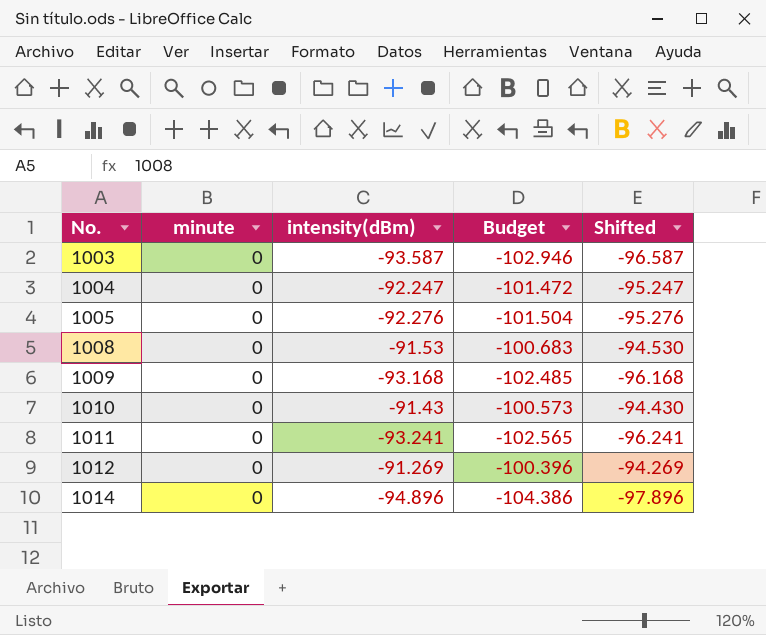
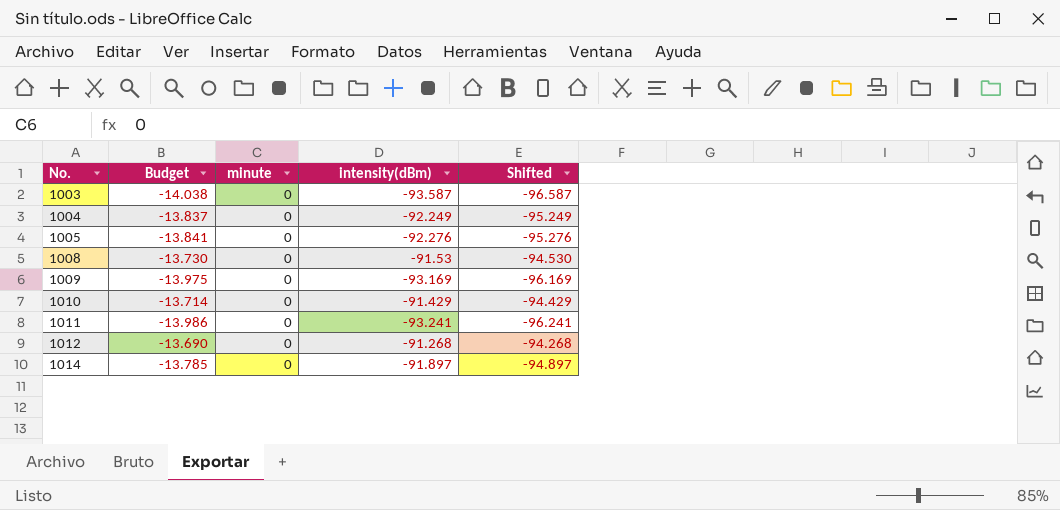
column Budget | formula: [intensity(dBm)] * 1.1 -> [intensity(dBm)] * 0.15
column Budget | position: 4 -> 2
1004 | intensity(dBm): -92.247 -> -92.249
1004 | Shifted: -95.247 -> -95.249
1009 | intensity(dBm): -93.168 -> -93.169
1009 | Shifted: -96.168 -> -96.169
1010 | intensity(dBm): -91.43 -> -91.429
1010 | Shifted: -94.430 -> -94.429
1012 | intensity(dBm): -91.269 -> -91.268
1012 | Shifted: -94.269 -> -94.268
1014 | intensity(dBm): -94.896 -> -91.897
1014 | Shifted: -97.896 -> -94.897

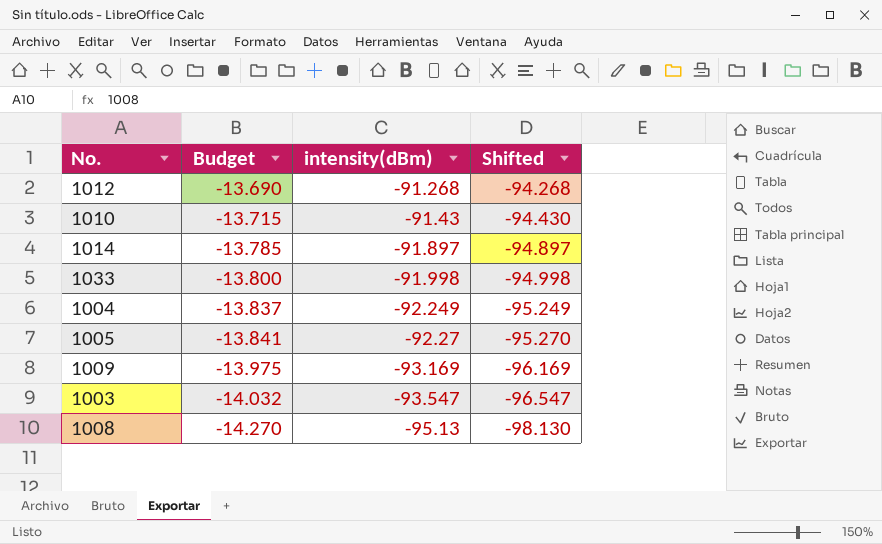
row order: No. ascending -> Budget descending
column minute | position: 3 -> none
row 1011: -13.986 | 0 | -93.241 | -96.241 -> none
1010 | Budget: -13.714 -> -13.715
1010 | intensity(dBm): -91.429 -> -91.43
1010 | Shifted: -94.429 -> -94.430
row 1033: none -> -13.800 | -91.998 | -94.998
1005 | intensity(dBm): -92.276 -> -92.27
1005 | Shifted: -95.276 -> -95.270
1003 | Budget: -14.038 -> -14.032
1003 | intensity(dBm): -93.587 -> -93.547
1003 | Shifted: -96.587 -> -96.547
1008 | Budget: -13.730 -> -14.270
1008 | intensity(dBm): -91.53 -> -95.13
1008 | Shifted: -94.530 -> -98.130

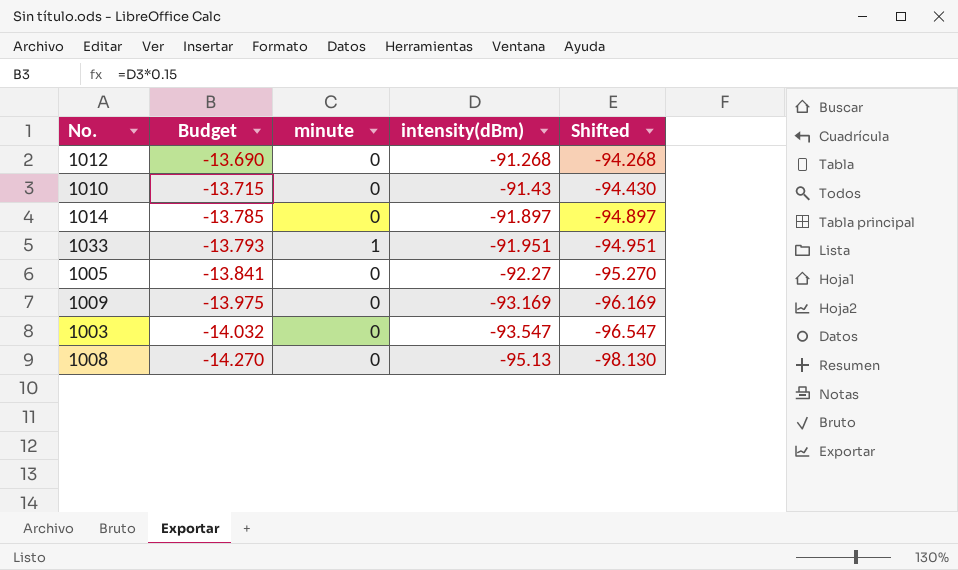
column minute | position: none -> 3
row 1004: -13.837 | -92.249 | -95.249 -> none
1033 | Budget: -13.800 -> -13.793
1033 | intensity(dBm): -91.998 -> -91.951
1033 | Shifted: -94.998 -> -94.951

